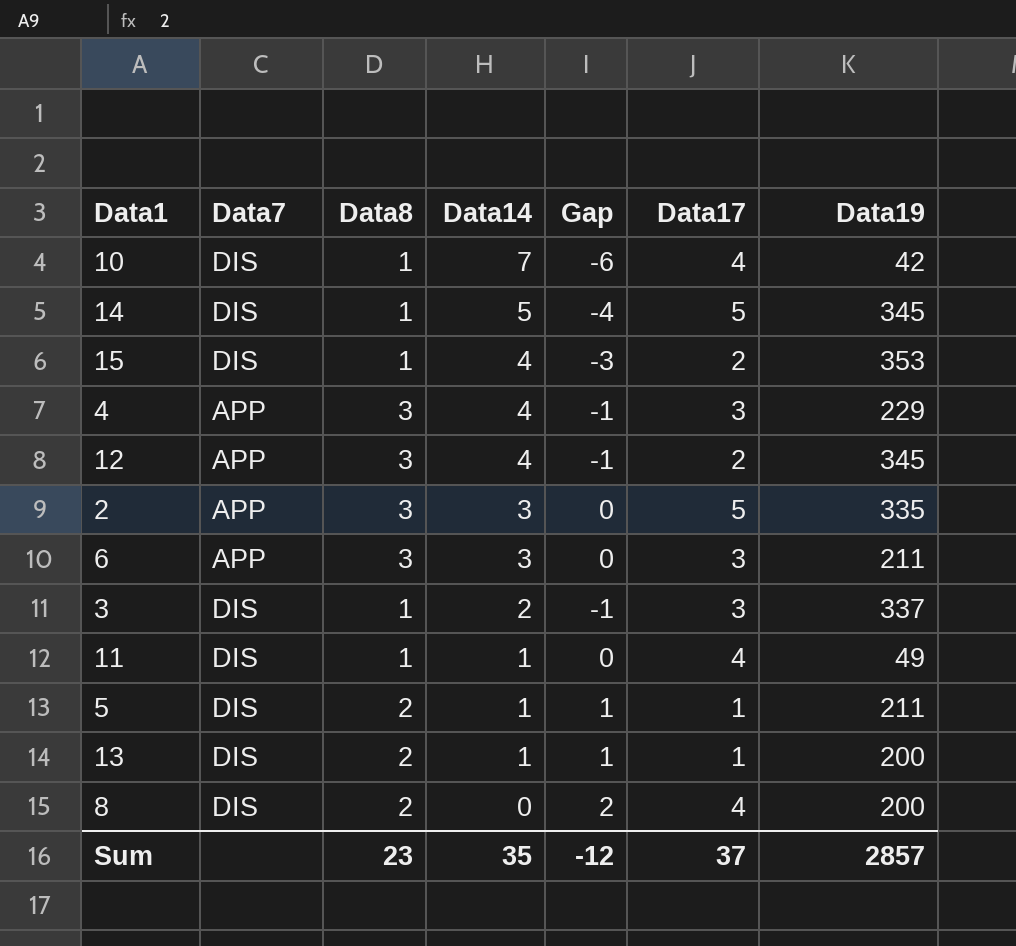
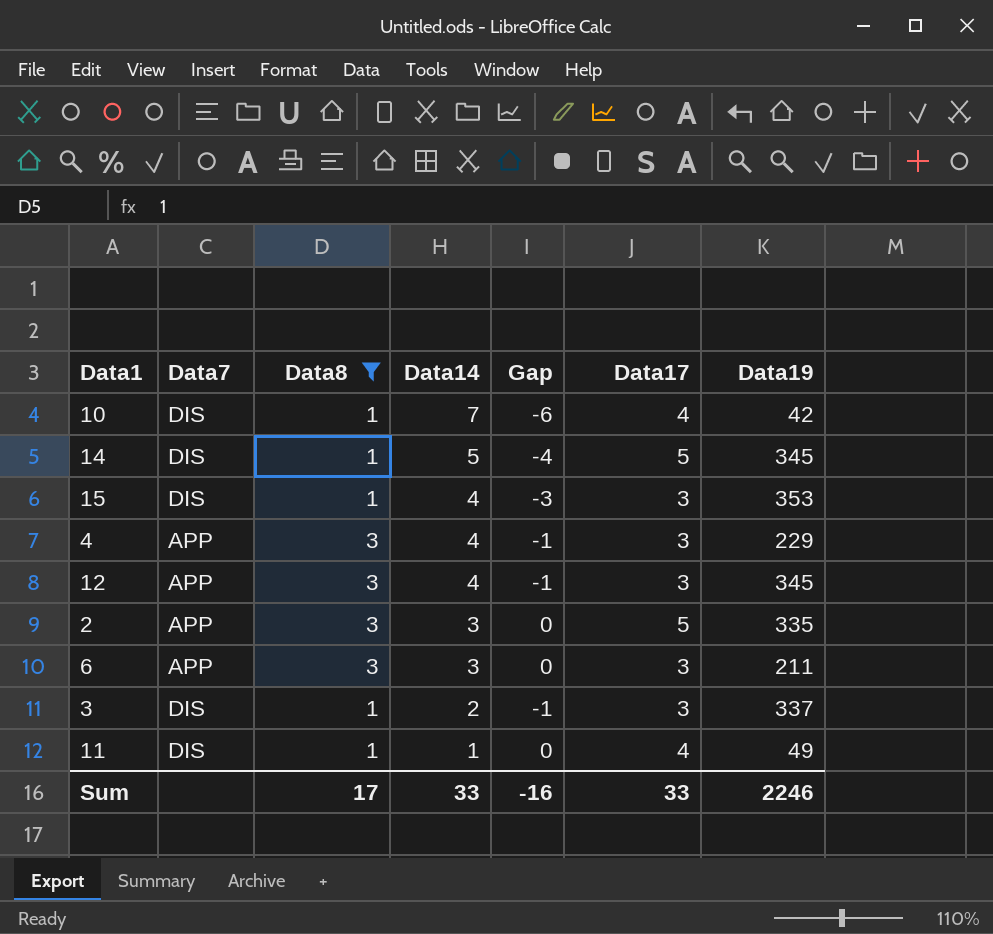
filter: none -> Data8 != 2
15 | Data17: 2 -> 3
12 | Data17: 2 -> 3
Sum | Data8: 23 -> 17
Sum | Data14: 35 -> 33
Sum | Gap: -12 -> -16
Sum | Data17: 37 -> 33
Sum | Data19: 2857 -> 2246

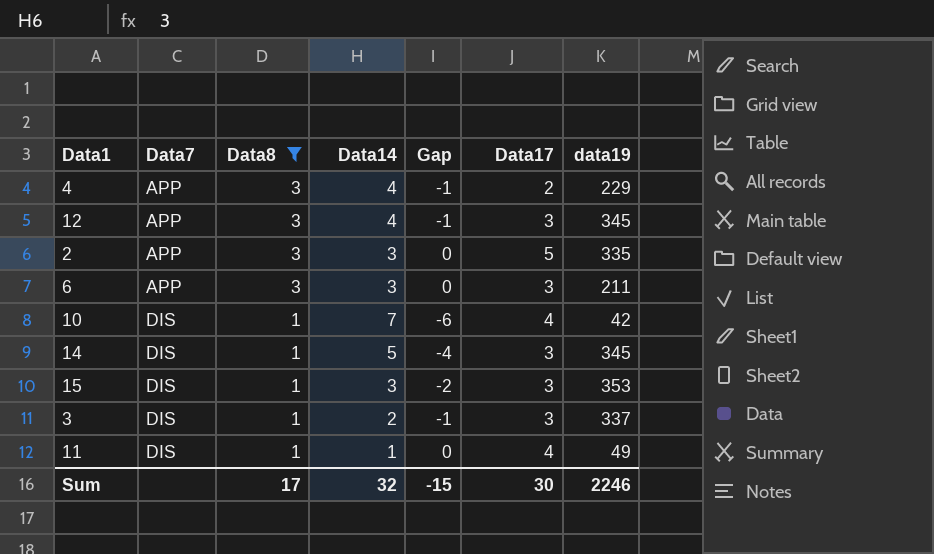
row order: Data14 descending -> Data7 ascending
column name: Data19 -> data19
4 | Data17: 3 -> 2
14 | Data17: 5 -> 3
15 | Data14: 4 -> 3
15 | Gap: -3 -> -2
Sum | Data14: 33 -> 32
Sum | Gap: -16 -> -15
Sum | Data17: 33 -> 30

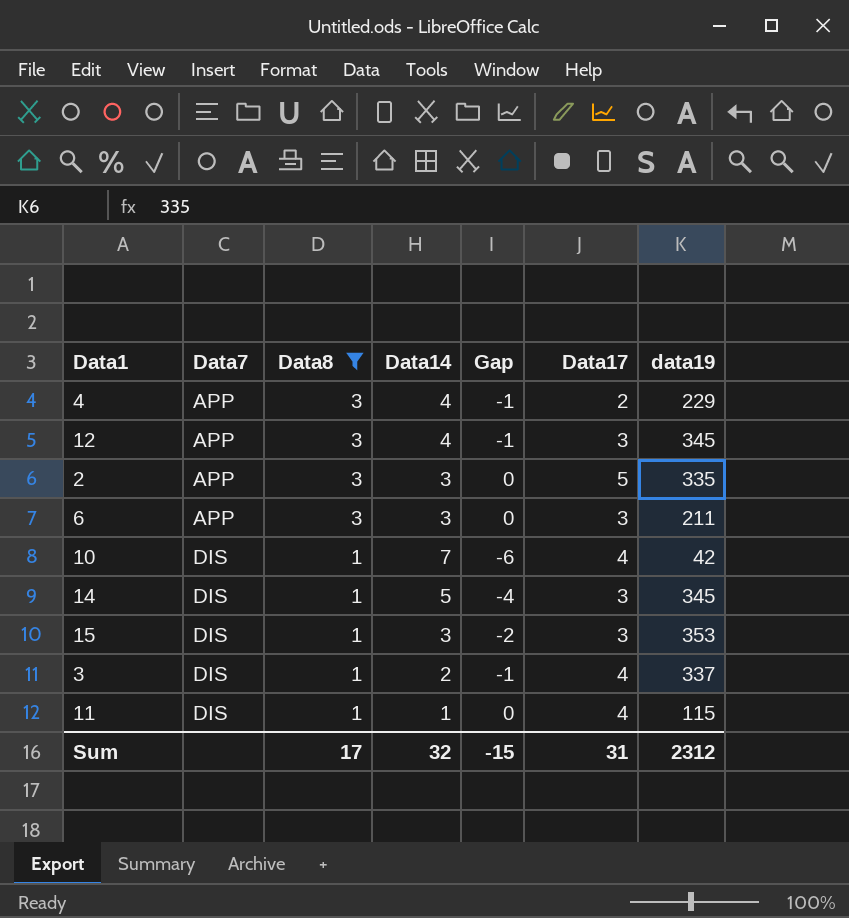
3 | Data17: 3 -> 4
11 | data19: 49 -> 115
Sum | Data17: 30 -> 31
Sum | data19: 2246 -> 2312

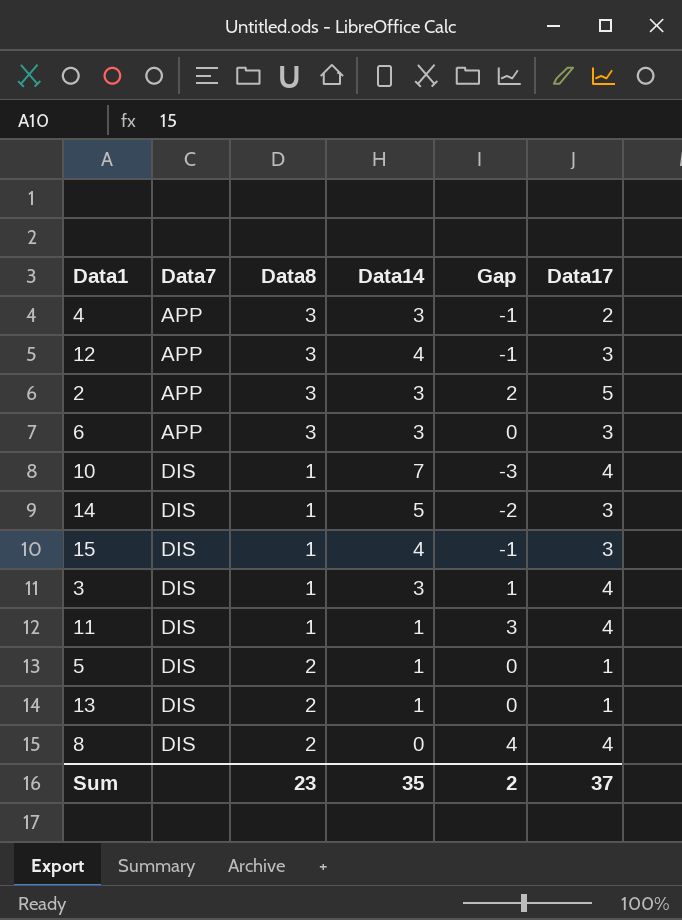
filter: Data8 != 2 -> none
column data19 | position: 7 -> none
column Gap | formula: [Data8] - [Data14] -> [Data17] - [Data14]
4 | Data14: 4 -> 3
15 | Data14: 3 -> 4
3 | Data14: 2 -> 3
Sum | Data8: 17 -> 23
Sum | Data14: 32 -> 35
Sum | Gap: -15 -> 2
Sum | Data17: 31 -> 37

